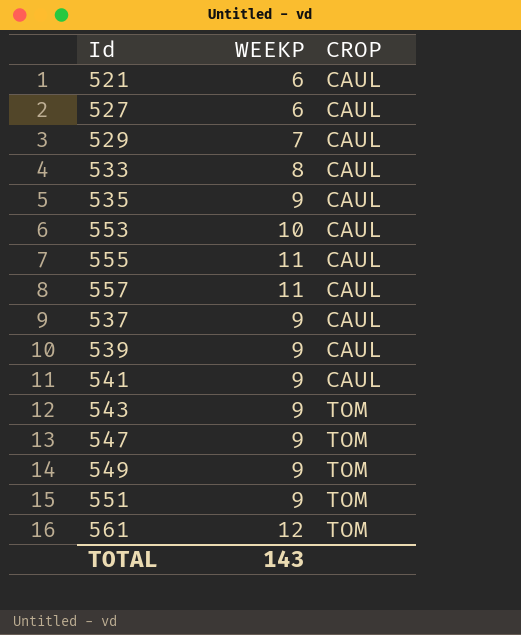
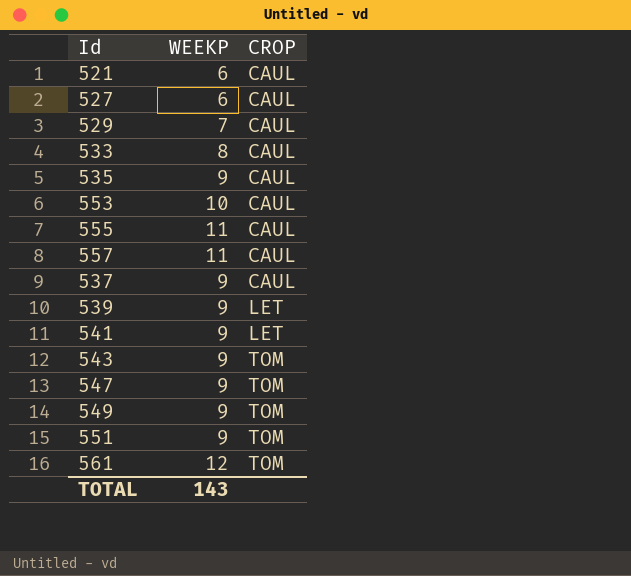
539 | CROP: CAUL -> LET
541 | CROP: CAUL -> LET

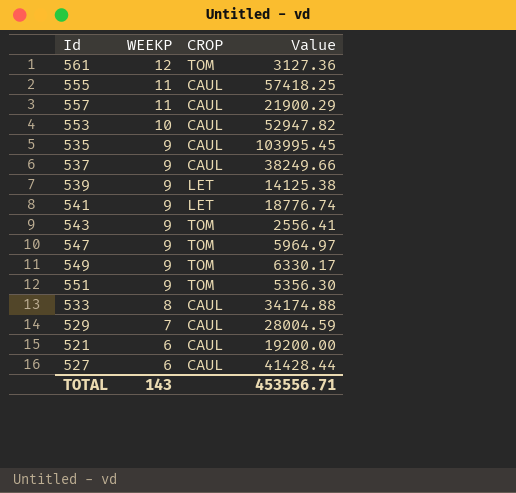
row order: CROP ascending -> WEEKP descending
column Value | position: none -> 4

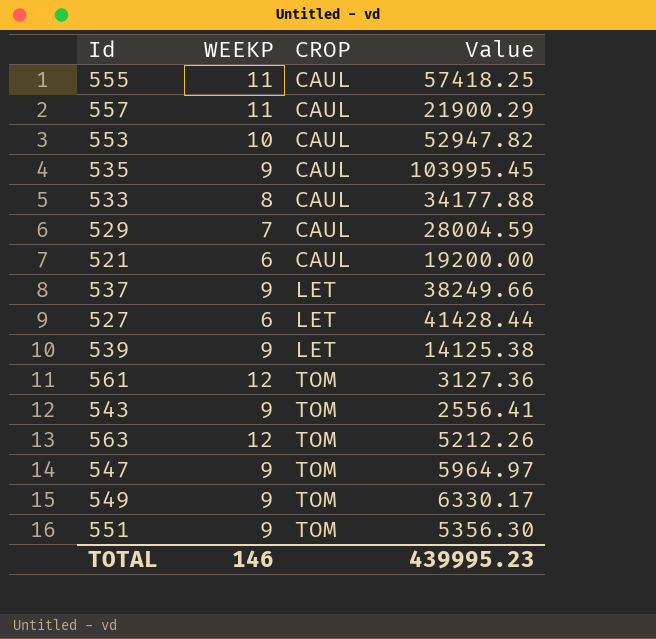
row order: WEEKP descending -> CROP ascending
row 541: 9 | LET | 18776.74 -> none
533 | Value: 34174.88 -> 34177.88
537 | CROP: CAUL -> LET
527 | CROP: CAUL -> LET
row 563: none -> 12 | TOM | 5212.26
TOTAL | WEEKP: 143 -> 146
TOTAL | Value: 453556.71 -> 439995.23

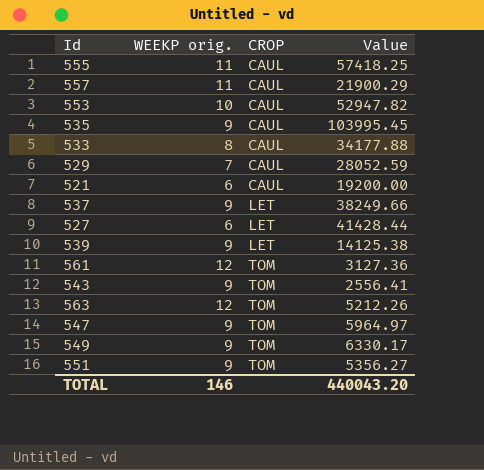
column name: WEEKP -> WEEKP orig.
529 | Value: 28004.59 -> 28052.59
551 | Value: 5356.30 -> 5356.27
TOTAL | Value: 439995.23 -> 440043.20

